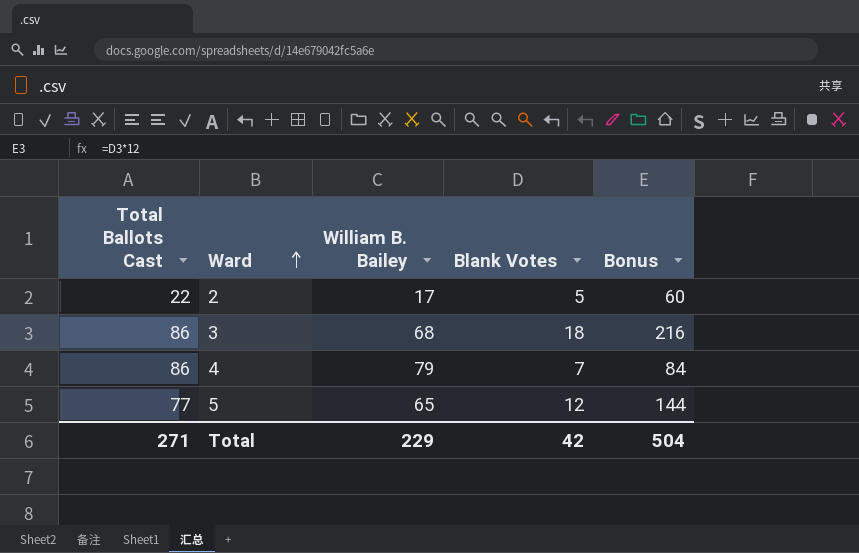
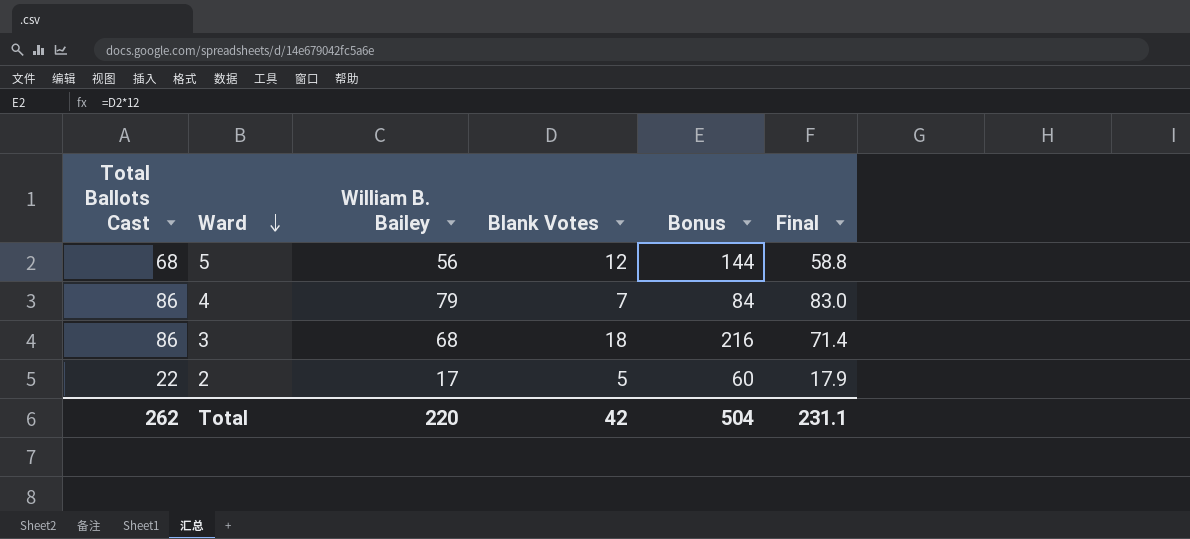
row order: Ward ascending -> Ward descending
column Final | formula: none -> [William B. Bailey] * 1.05
5 | Total Ballots Cast: 77 -> 68
5 | William B. Bailey: 65 -> 56
Total | Total Ballots Cast: 271 -> 262
Total | William B. Bailey: 229 -> 220

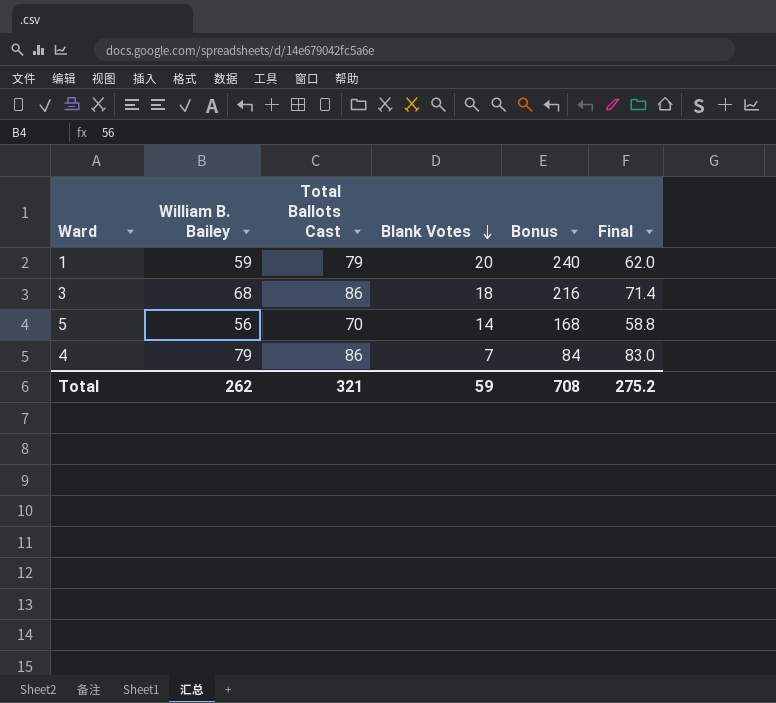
row order: Ward descending -> Blank Votes descending
column Total Ballots Cast | position: 1 -> 3
row 2: 22 | 17 | 5 | 60 | 17.9 -> none
row 1: none -> 59 | 79 | 20 | 240 | 62.0
5 | Total Ballots Cast: 68 -> 70
5 | Blank Votes: 12 -> 14
5 | Bonus: 144 -> 168
Total | William B. Bailey: 220 -> 262
Total | Total Ballots Cast: 262 -> 321
Total | Blank Votes: 42 -> 59
Total | Bonus: 504 -> 708
Total | Final: 231.1 -> 275.2

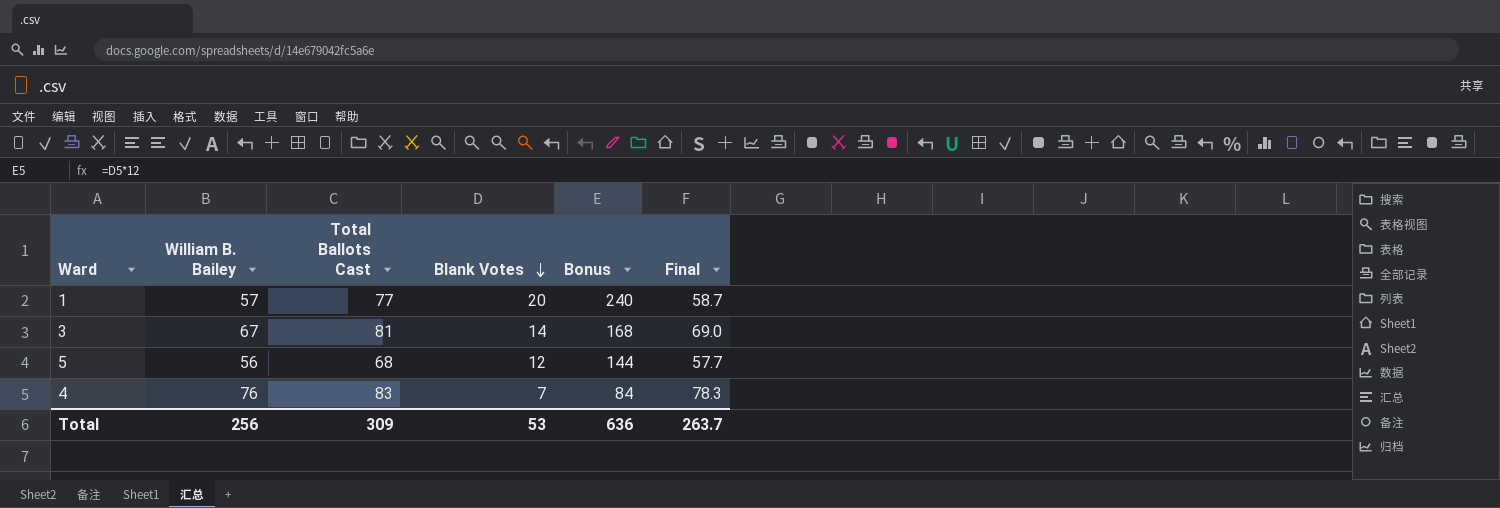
column Final | formula: [William B. Bailey] * 1.05 -> [William B. Bailey] * 1.03
1 | William B. Bailey: 59 -> 57
1 | Total Ballots Cast: 79 -> 77
3 | William B. Bailey: 68 -> 67
3 | Total Ballots Cast: 86 -> 81
3 | Blank Votes: 18 -> 14
3 | Bonus: 216 -> 168
5 | Total Ballots Cast: 70 -> 68
5 | Blank Votes: 14 -> 12
5 | Bonus: 168 -> 144
4 | William B. Bailey: 79 -> 76
4 | Total Ballots Cast: 86 -> 83
Total | William B. Bailey: 262 -> 256
Total | Total Ballots Cast: 321 -> 309
Total | Blank Votes: 59 -> 53
Total | Bonus: 708 -> 636
Total | Final: 275.2 -> 263.7

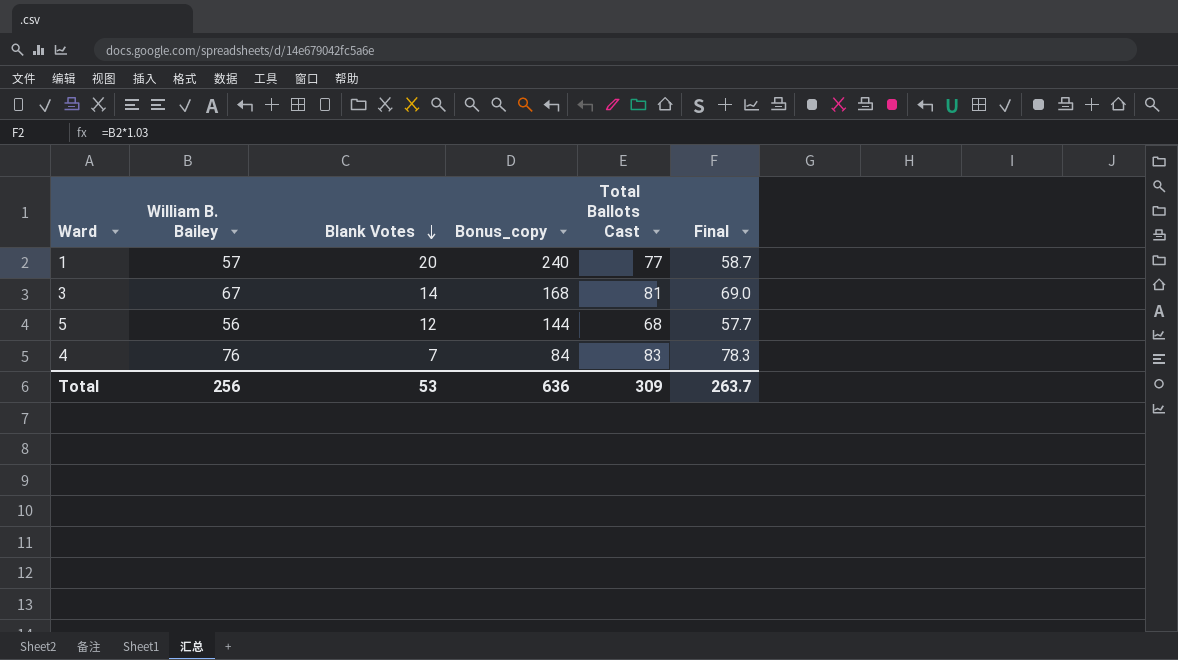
column name: Bonus -> Bonus_copy
column Total Ballots Cast | position: 3 -> 5

